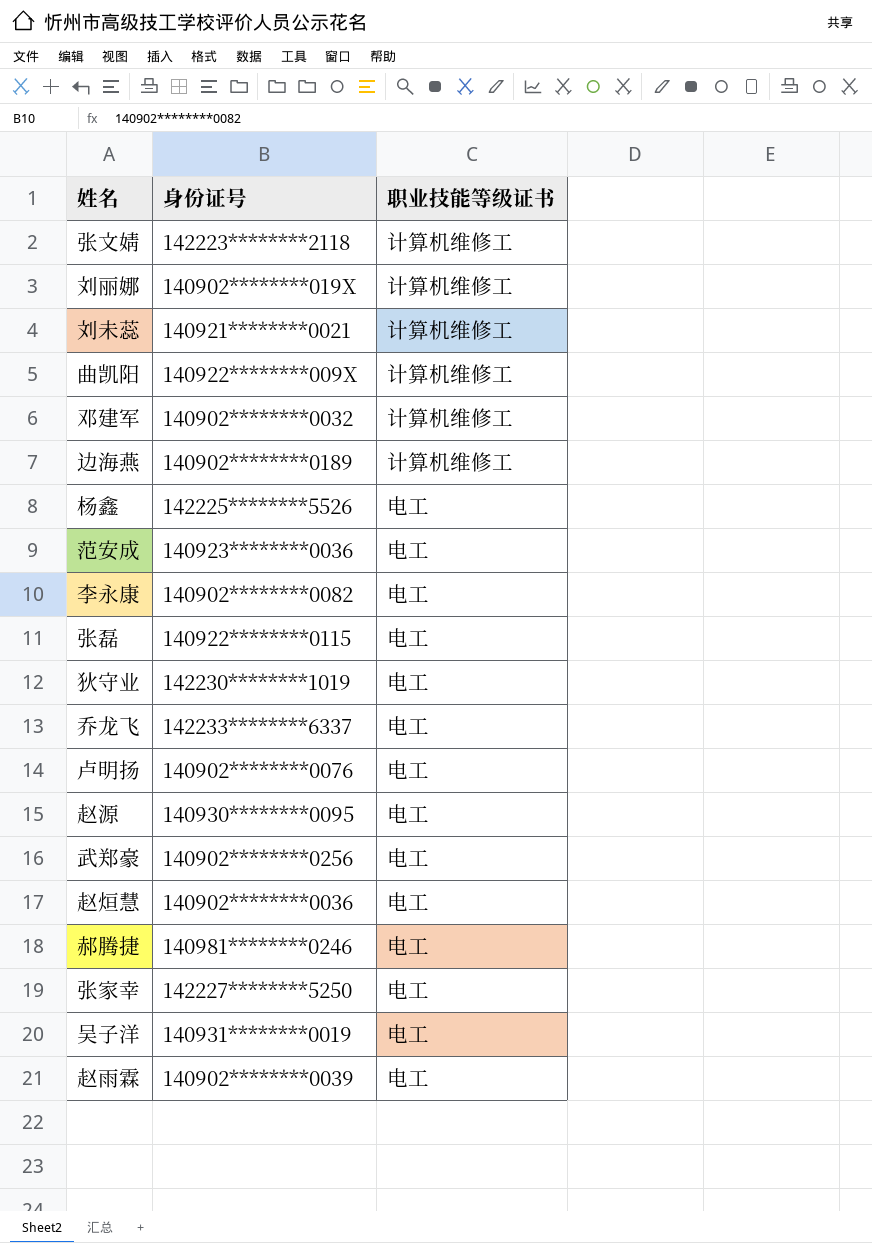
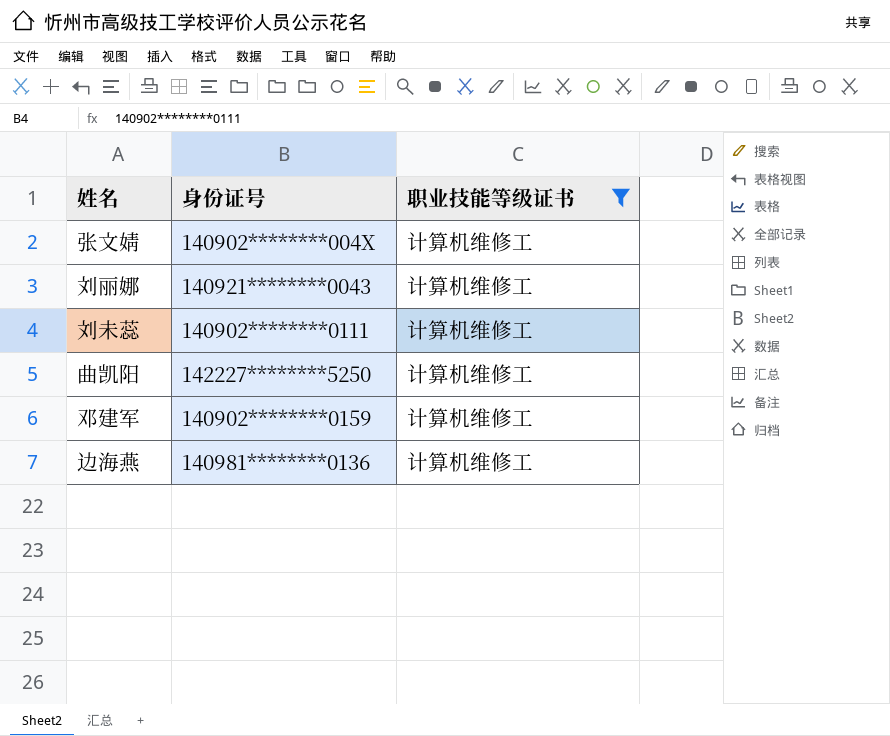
filter: none -> 职业技能等级证书 = 计算机维修工
张文婧 | 身份证号: 142223********2118 -> 140902********004X
刘丽娜 | 身份证号: 140902********019X -> 140921********0043
刘未蕊 | 身份证号: 140921********0021 -> 140902********0111
曲凯阳 | 身份证号: 140922********009X -> 142227********5250
邓建军 | 身份证号: 140902********0032 -> 140902********0159
边海燕 | 身份证号: 140902********0189 -> 140981********0136

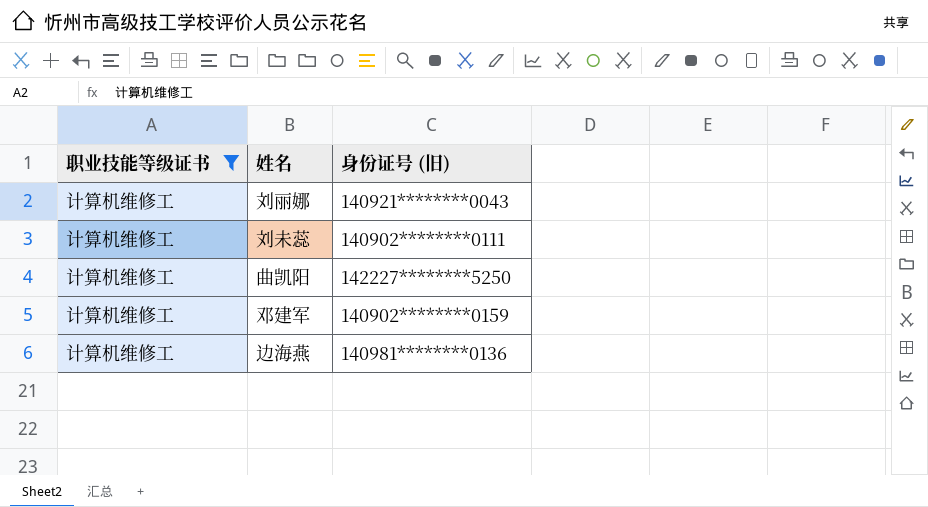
column 职业技能等级证书 | position: 3 -> 1
column name: 身份证号 -> 身份证号 (旧)
row 张文婧: 140902********004X | 计算机维修工 -> none

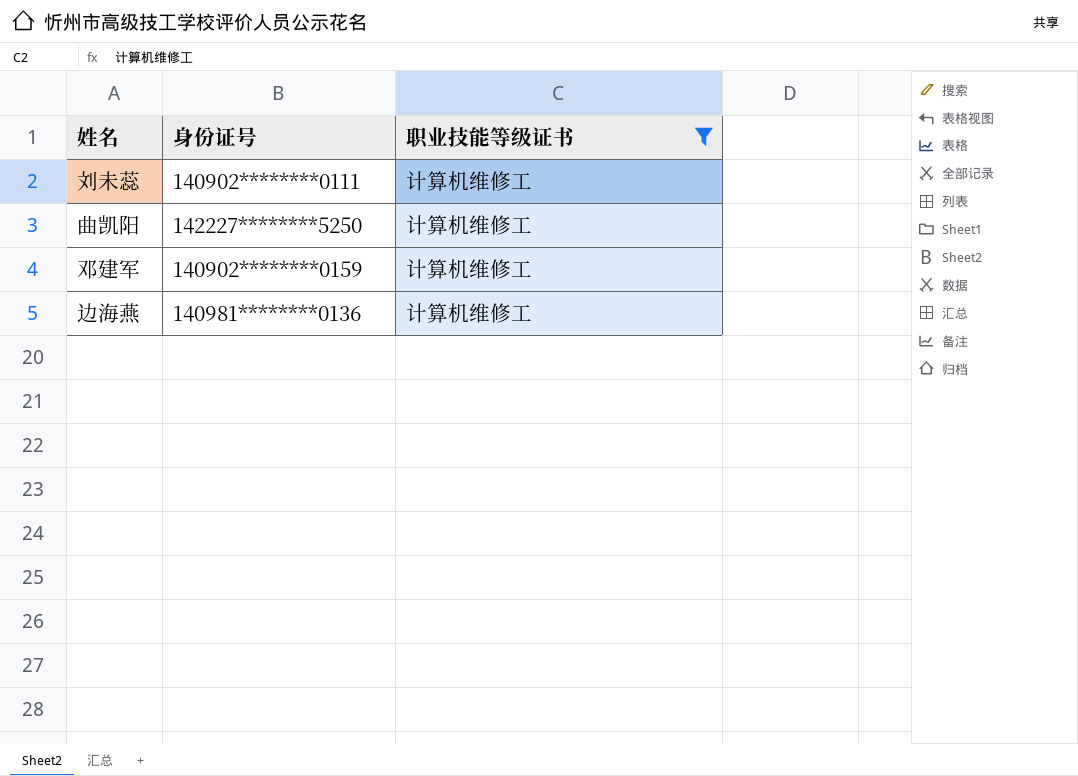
column name: 身份证号 (旧) -> 身份证号
column 职业技能等级证书 | position: 1 -> 3
row 刘丽娜: 计算机维修工 | 140921********0043 -> none

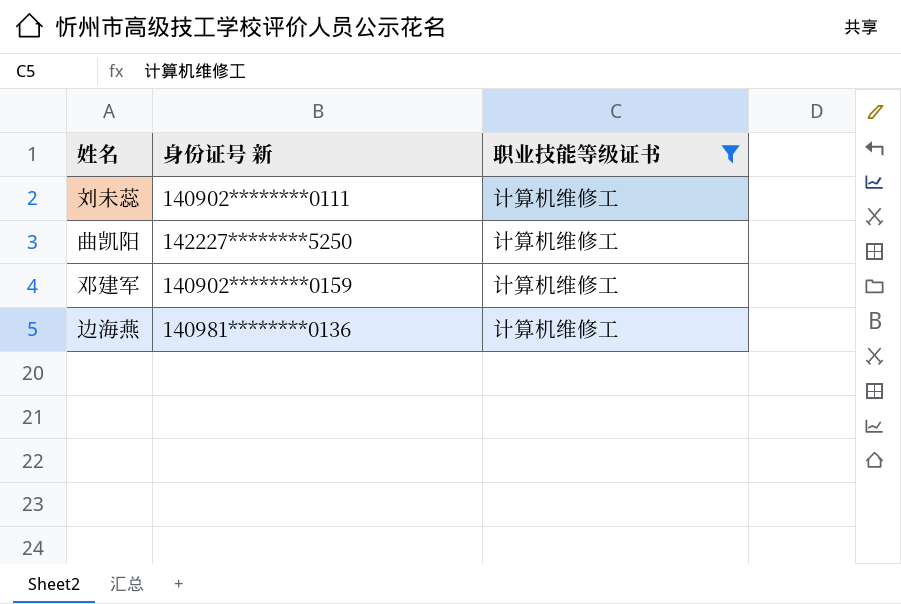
column name: 身份证号 -> 身份证号 新

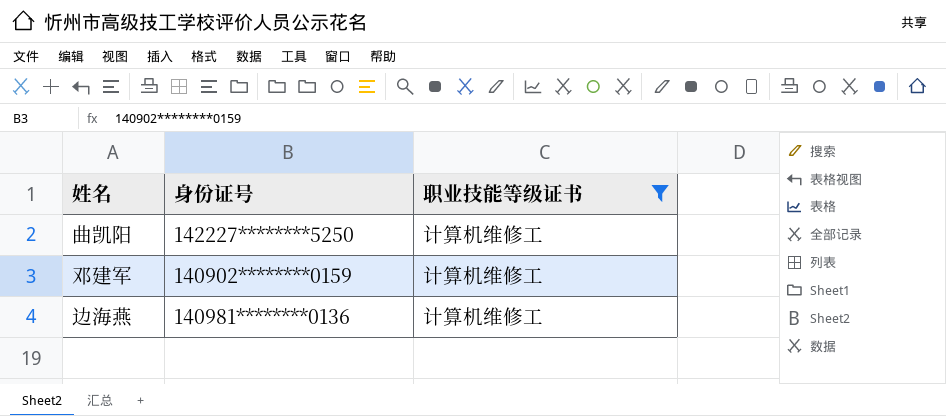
column name: 身份证号 新 -> 身份证号
row 刘未蕊: 140902********0111 | 计算机维修工 -> none

